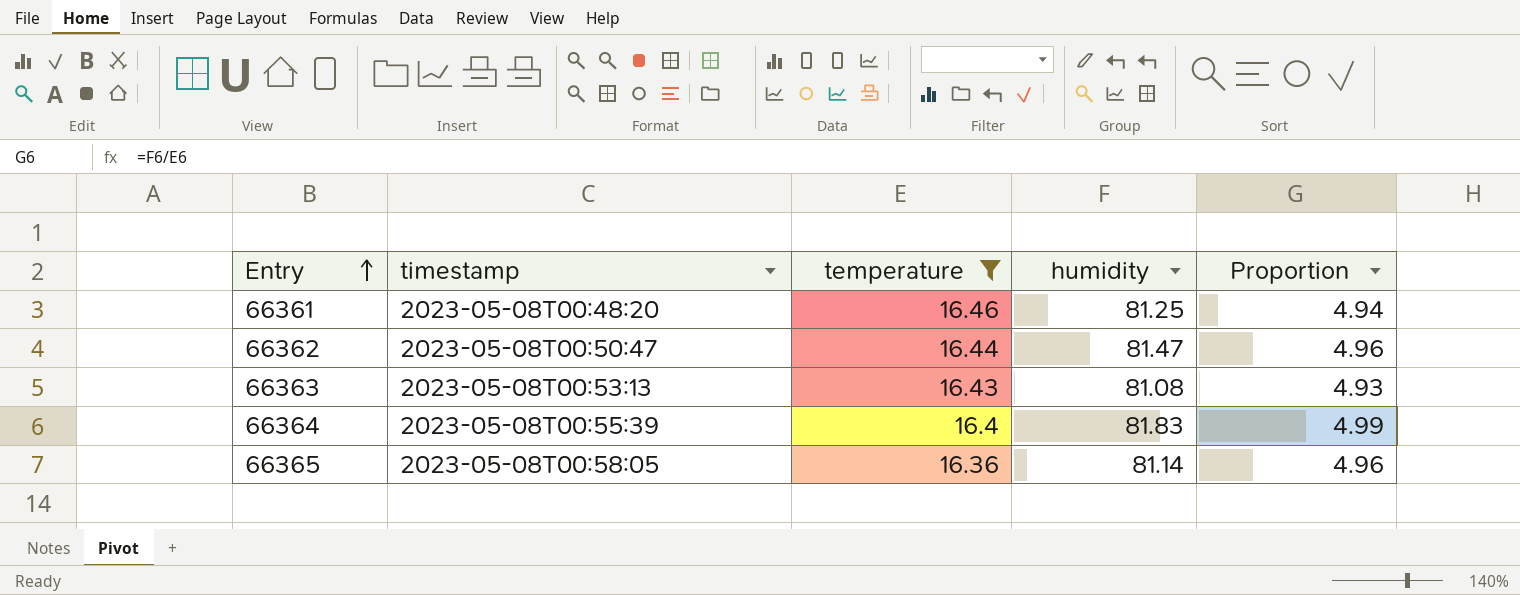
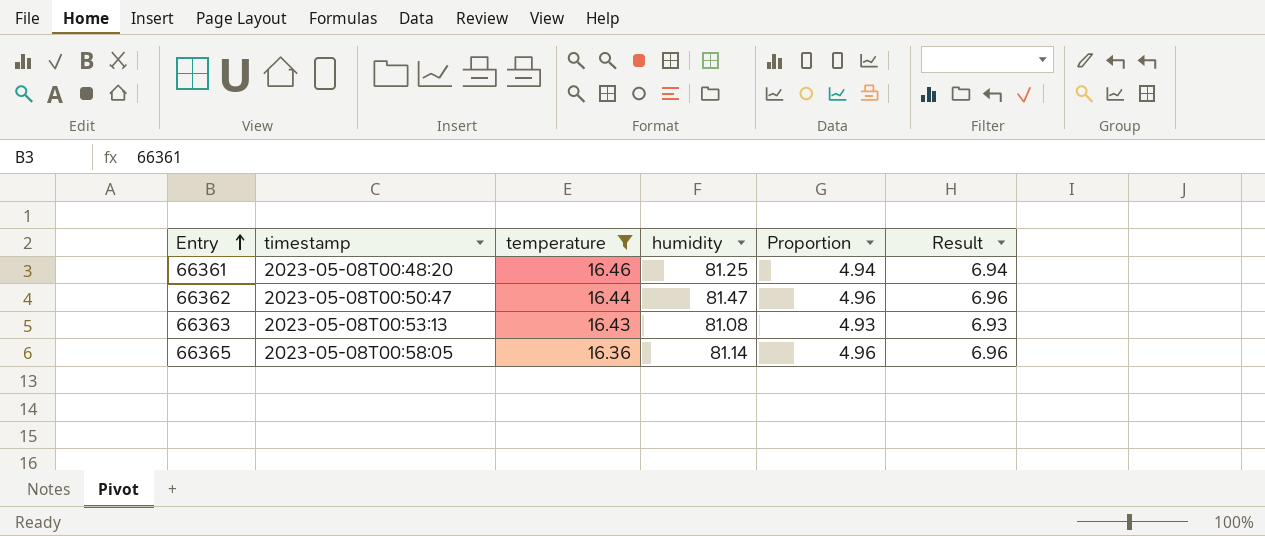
column Result | formula: none -> [Proportion] + 2
row 66364: 2023-05-08T00:55:39 | 16.4 | 81.83 | 4.99 -> none

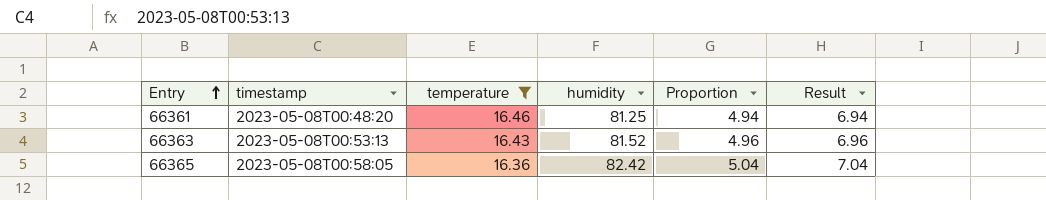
row 66362: 2023-05-08T00:50:47 | 16.44 | 81.47 | 4.96 | 6.96 -> none
66363 | humidity: 81.08 -> 81.52
66363 | Proportion: 4.93 -> 4.96
66363 | Result: 6.93 -> 6.96
66365 | humidity: 81.14 -> 82.42
66365 | Proportion: 4.96 -> 5.04
66365 | Result: 6.96 -> 7.04

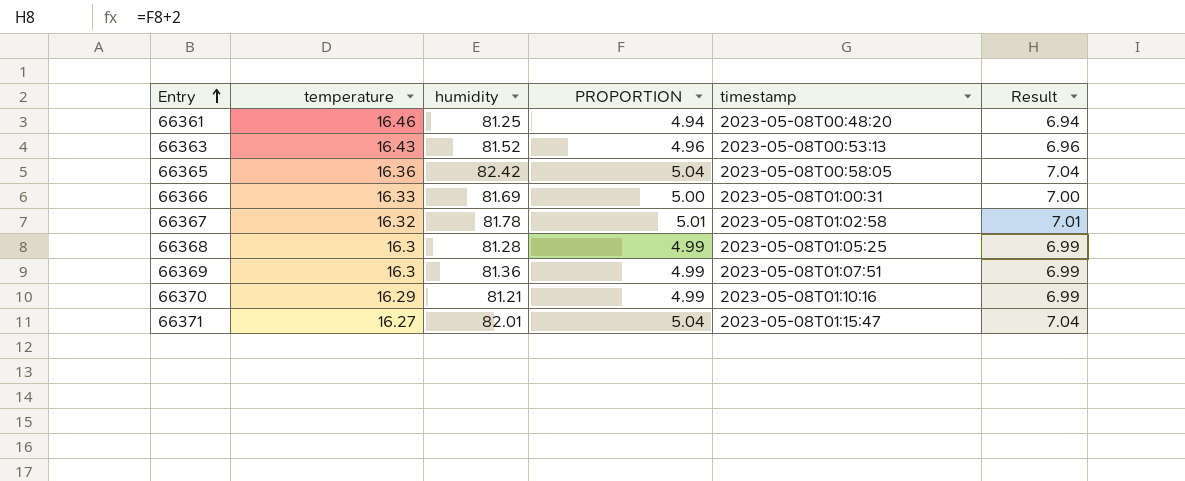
filter: temperature >= 16.36 -> none
column name: Proportion -> PROPORTION
column timestamp | position: 2 -> 5

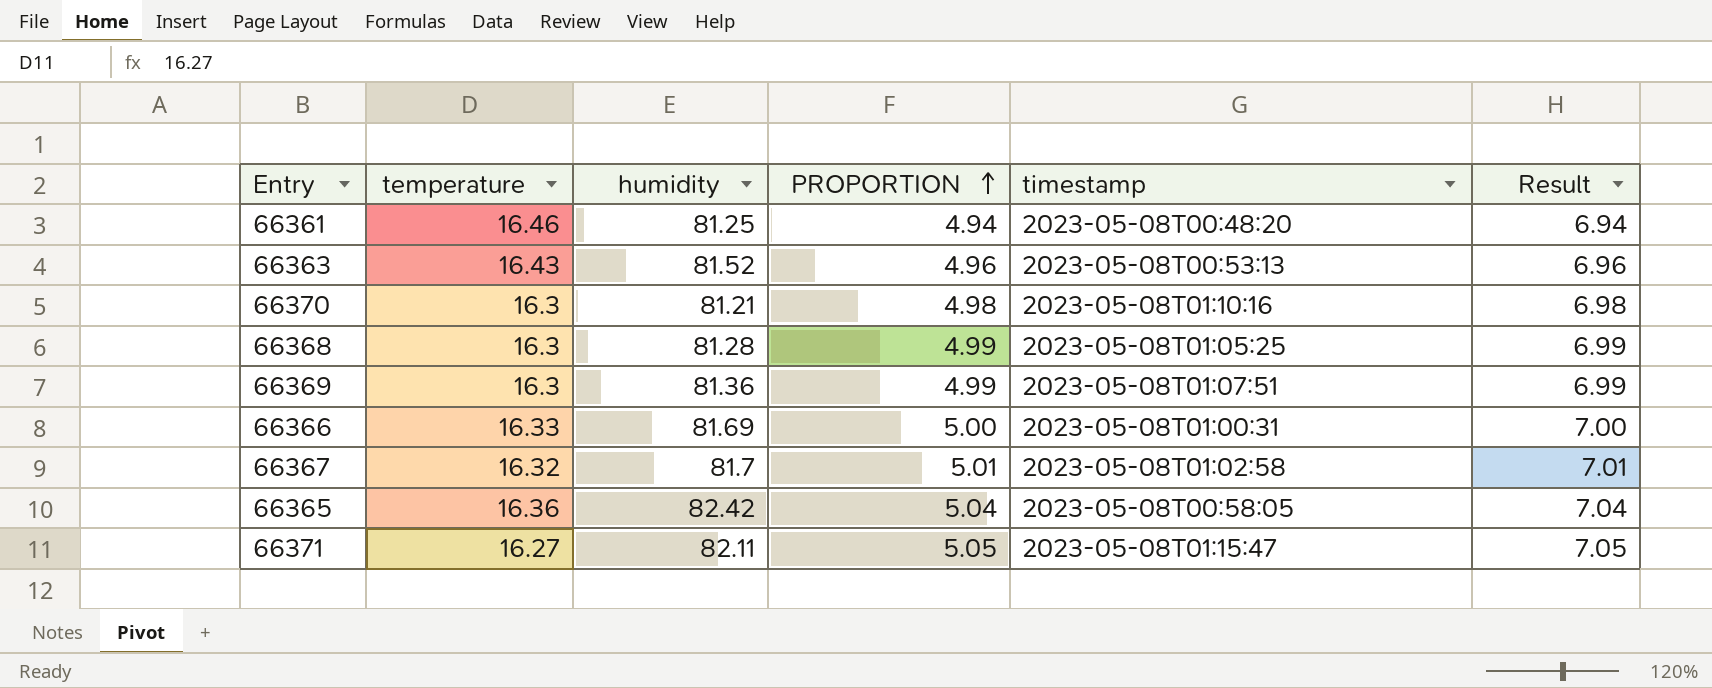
row order: Entry ascending -> PROPORTION ascending
66370 | temperature: 16.29 -> 16.3
66370 | PROPORTION: 4.99 -> 4.98
66370 | Result: 6.99 -> 6.98
66367 | humidity: 81.78 -> 81.7
66371 | humidity: 82.01 -> 82.11
66371 | PROPORTION: 5.04 -> 5.05
66371 | Result: 7.04 -> 7.05

